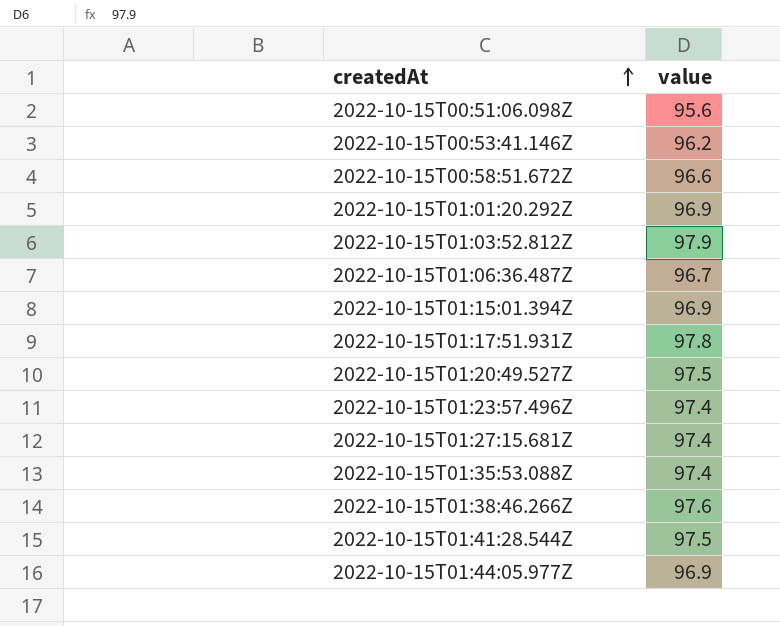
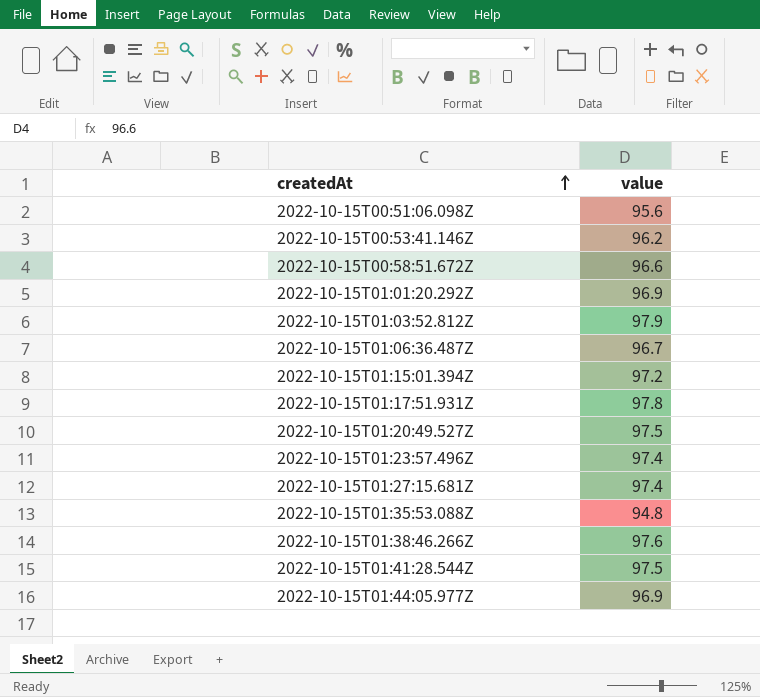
2022-10-15T01:15:01.394Z | value: 96.9 -> 97.2
2022-10-15T01:35:53.088Z | value: 97.4 -> 94.8

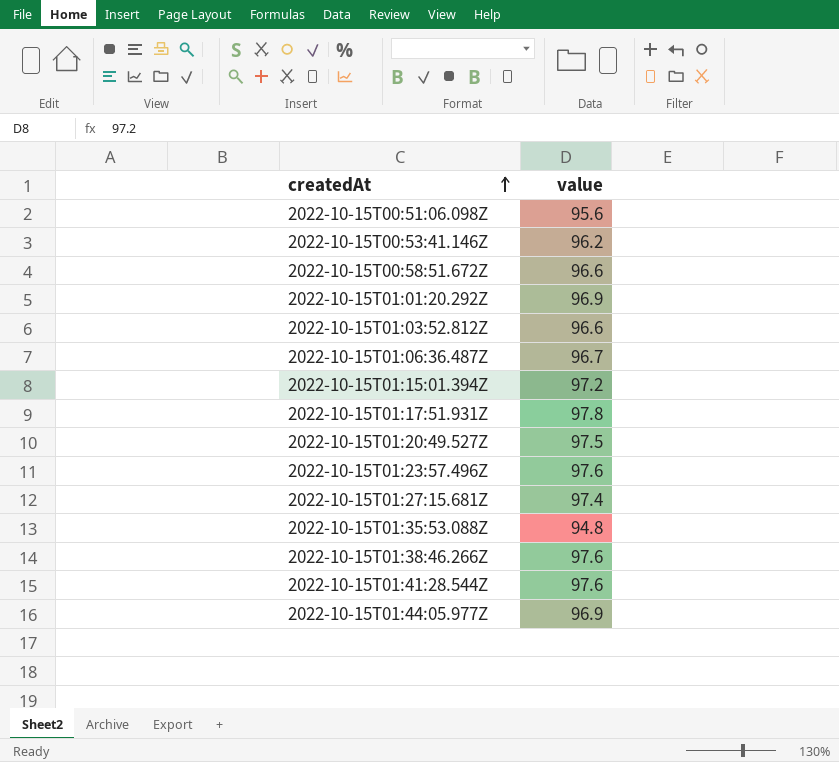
2022-10-15T01:03:52.812Z | value: 97.9 -> 96.6
2022-10-15T01:23:57.496Z | value: 97.4 -> 97.6
2022-10-15T01:41:28.544Z | value: 97.5 -> 97.6

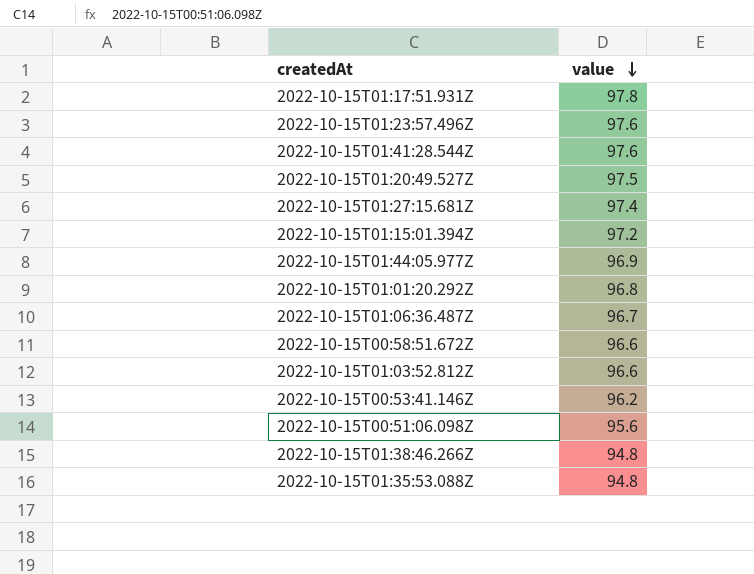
row order: createdAt ascending -> value descending
2022-10-15T01:01:20.292Z | value: 96.9 -> 96.8
2022-10-15T01:38:46.266Z | value: 97.6 -> 94.8

